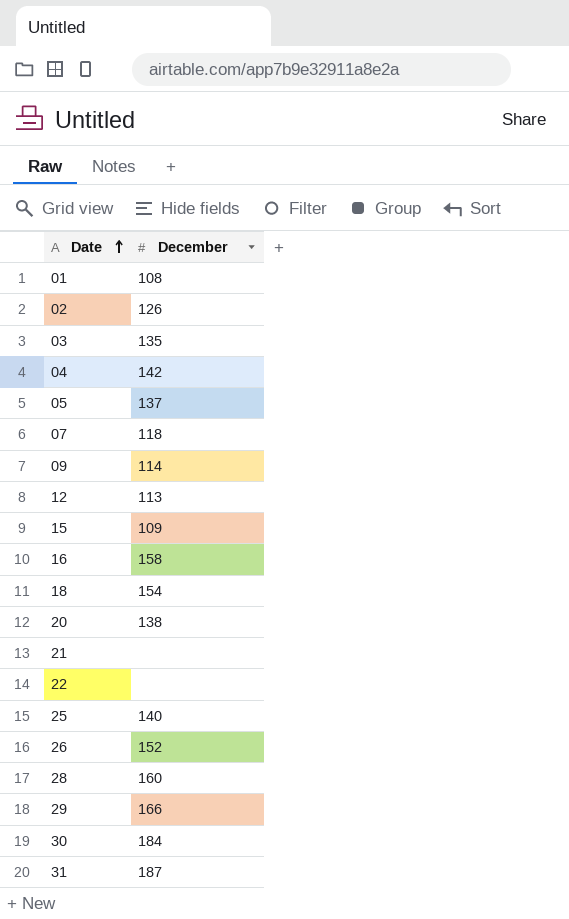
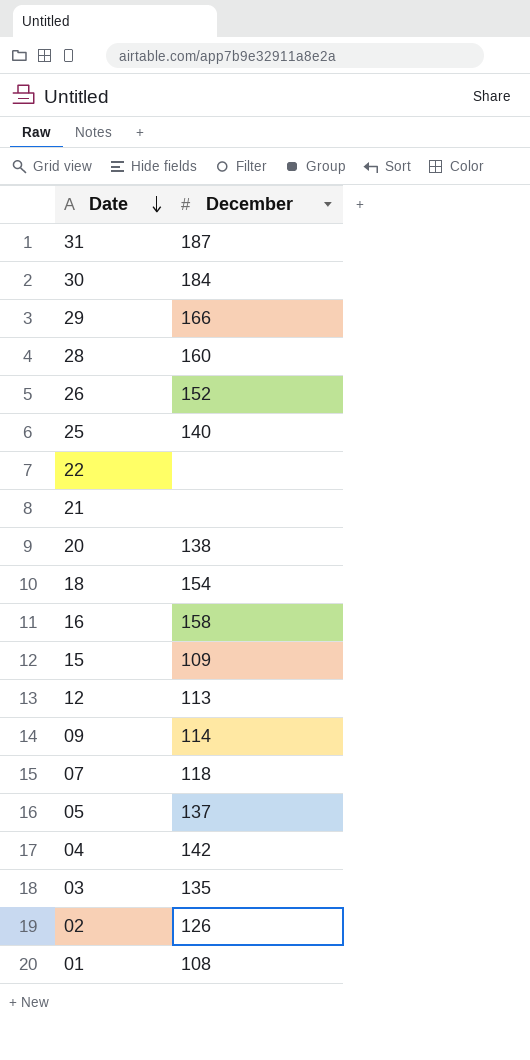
row order: Date ascending -> Date descending

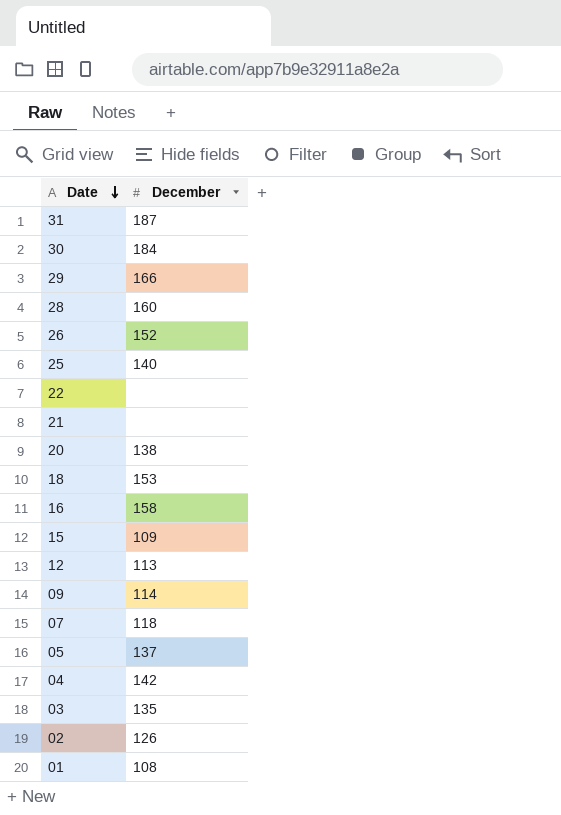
18 | December: 154 -> 153

